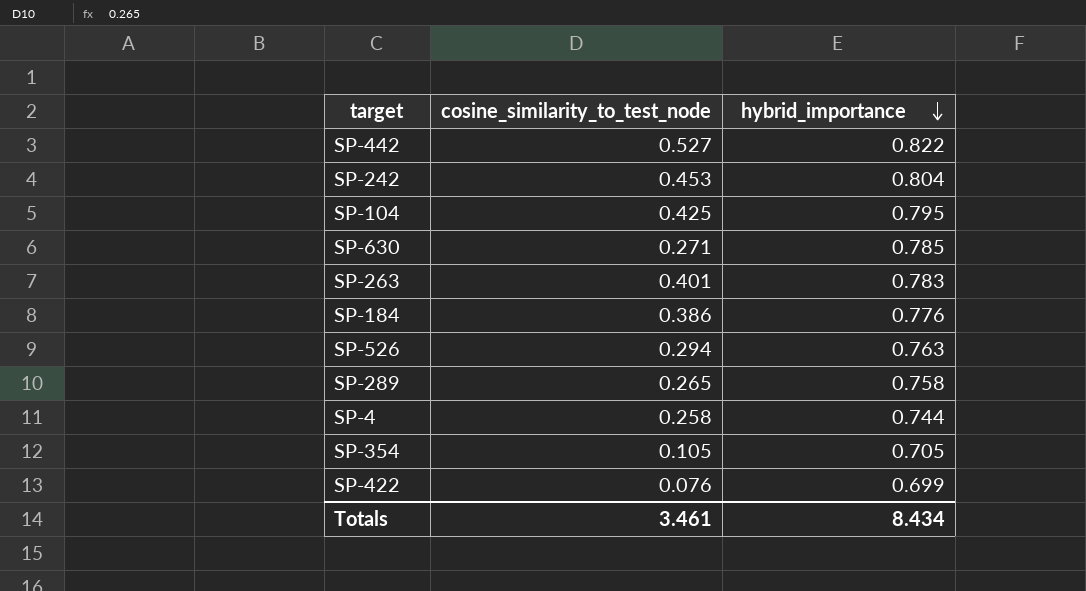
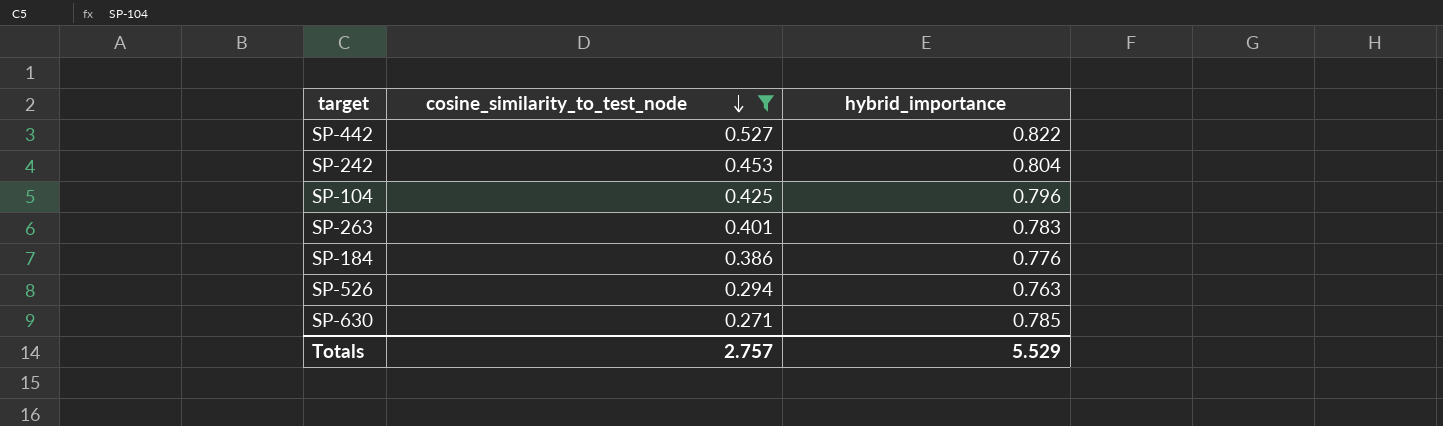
filter: none -> cosine_similarity_to_test_node >= 0.271
row order: hybrid_importance descending -> cosine_similarity_to_test_node descending
SP-104 | hybrid_importance: 0.795 -> 0.796
Totals | cosine_similarity_to_test_node: 3.461 -> 2.757
Totals | hybrid_importance: 8.434 -> 5.529

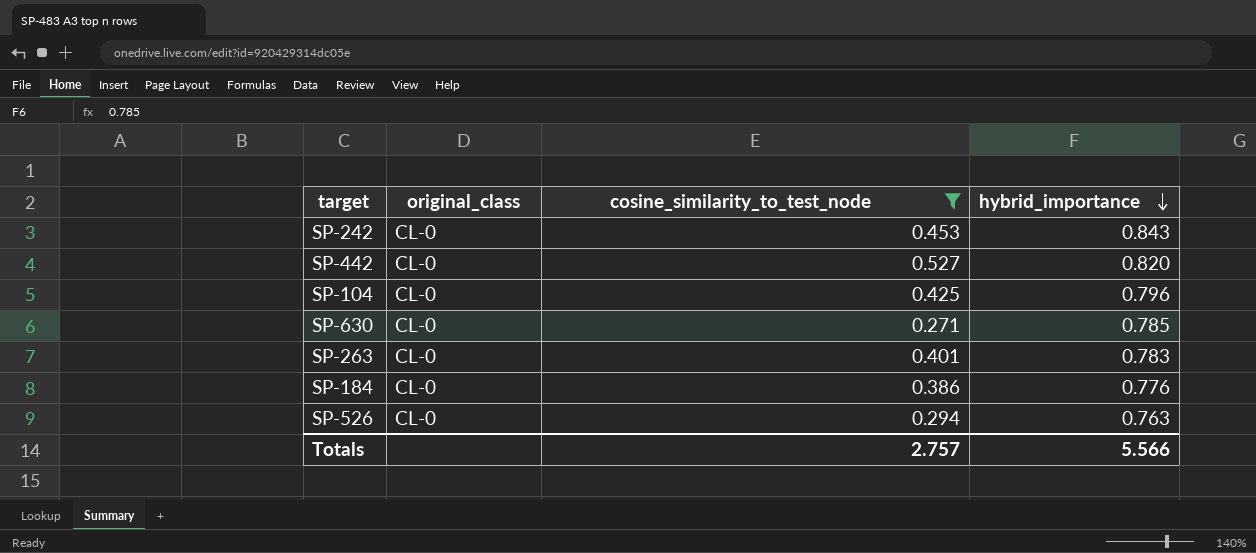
row order: cosine_similarity_to_test_node descending -> hybrid_importance descending
column original_class | position: none -> 2
SP-242 | hybrid_importance: 0.804 -> 0.843
SP-442 | hybrid_importance: 0.822 -> 0.820
Totals | hybrid_importance: 5.529 -> 5.566

